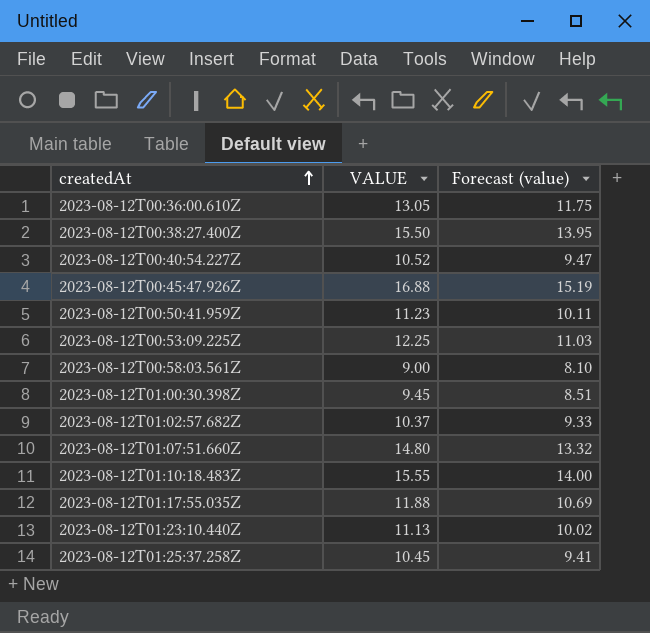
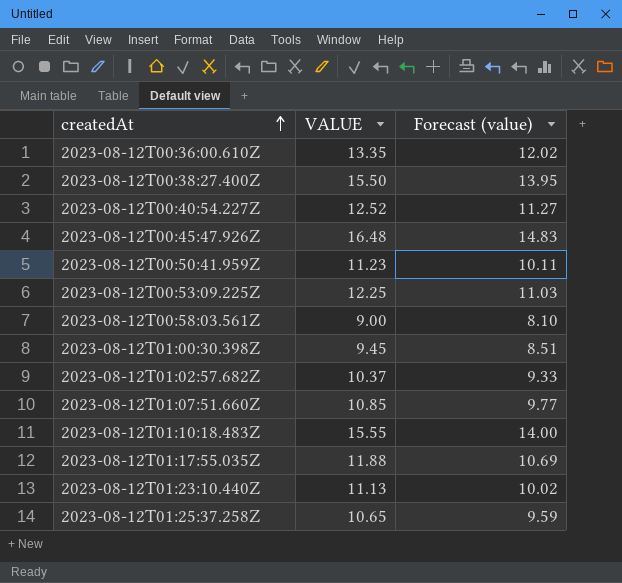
2023-08-12T00:36:00.610Z | VALUE: 13.05 -> 13.35
2023-08-12T00:36:00.610Z | Forecast (value): 11.75 -> 12.02
2023-08-12T00:40:54.227Z | VALUE: 10.52 -> 12.52
2023-08-12T00:40:54.227Z | Forecast (value): 9.47 -> 11.27
2023-08-12T00:45:47.926Z | VALUE: 16.88 -> 16.48
2023-08-12T00:45:47.926Z | Forecast (value): 15.19 -> 14.83
2023-08-12T01:07:51.660Z | VALUE: 14.80 -> 10.85
2023-08-12T01:07:51.660Z | Forecast (value): 13.32 -> 9.77
2023-08-12T01:25:37.258Z | VALUE: 10.45 -> 10.65
2023-08-12T01:25:37.258Z | Forecast (value): 9.41 -> 9.59

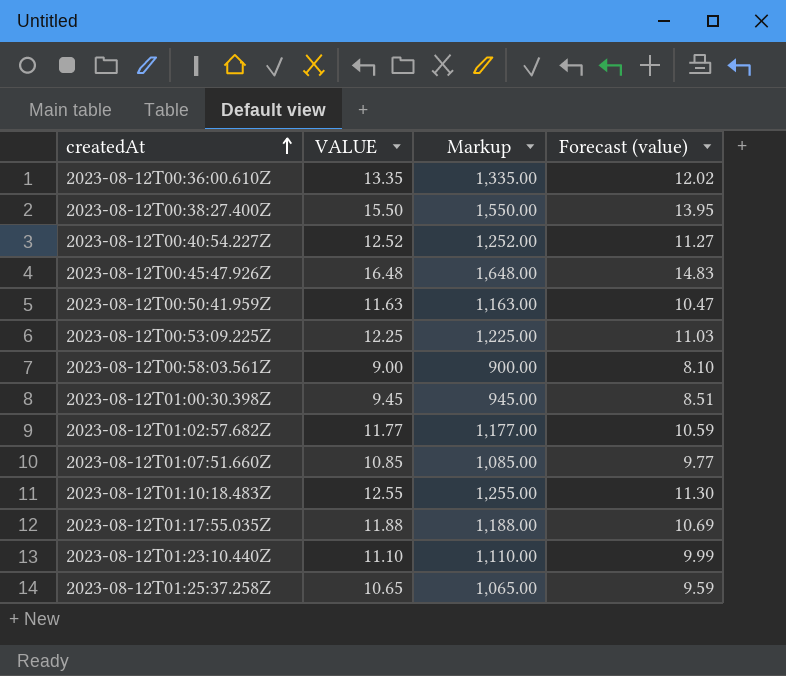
column Markup | formula: none -> [VALUE] * 100
2023-08-12T00:50:41.959Z | VALUE: 11.23 -> 11.63
2023-08-12T00:50:41.959Z | Forecast (value): 10.11 -> 10.47
2023-08-12T01:02:57.682Z | VALUE: 10.37 -> 11.77
2023-08-12T01:02:57.682Z | Forecast (value): 9.33 -> 10.59
2023-08-12T01:10:18.483Z | VALUE: 15.55 -> 12.55
2023-08-12T01:10:18.483Z | Forecast (value): 14.00 -> 11.30
2023-08-12T01:23:10.440Z | VALUE: 11.13 -> 11.10
2023-08-12T01:23:10.440Z | Forecast (value): 10.02 -> 9.99

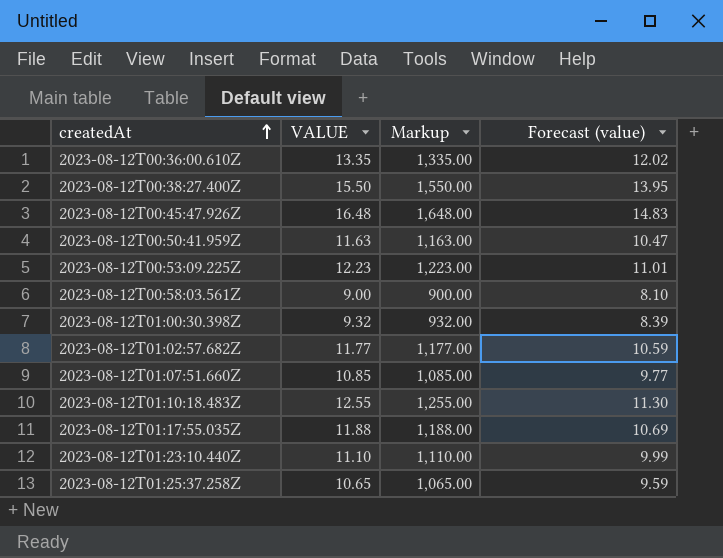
row 2023-08-12T00:40:54.227Z: 12.52 | 1,252.00 | 11.27 -> none
2023-08-12T00:53:09.225Z | VALUE: 12.25 -> 12.23
2023-08-12T00:53:09.225Z | Markup: 1,225.00 -> 1,223.00
2023-08-12T00:53:09.225Z | Forecast (value): 11.03 -> 11.01
2023-08-12T01:00:30.398Z | VALUE: 9.45 -> 9.32
2023-08-12T01:00:30.398Z | Markup: 945.00 -> 932.00
2023-08-12T01:00:30.398Z | Forecast (value): 8.51 -> 8.39

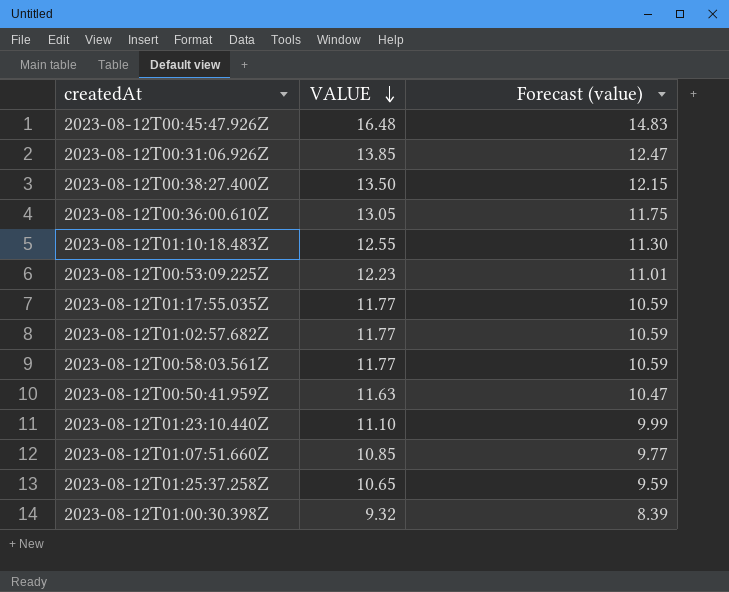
row order: createdAt ascending -> VALUE descending
column Markup | formula: [VALUE] * 100 -> none
row 2023-08-12T00:31:06.926Z: none -> 13.85 | 12.47
2023-08-12T00:38:27.400Z | VALUE: 15.50 -> 13.50
2023-08-12T00:38:27.400Z | Forecast (value): 13.95 -> 12.15
2023-08-12T00:36:00.610Z | VALUE: 13.35 -> 13.05
2023-08-12T00:36:00.610Z | Forecast (value): 12.02 -> 11.75
2023-08-12T01:17:55.035Z | VALUE: 11.88 -> 11.77
2023-08-12T01:17:55.035Z | Forecast (value): 10.69 -> 10.59
2023-08-12T00:58:03.561Z | VALUE: 9.00 -> 11.77
2023-08-12T00:58:03.561Z | Forecast (value): 8.10 -> 10.59

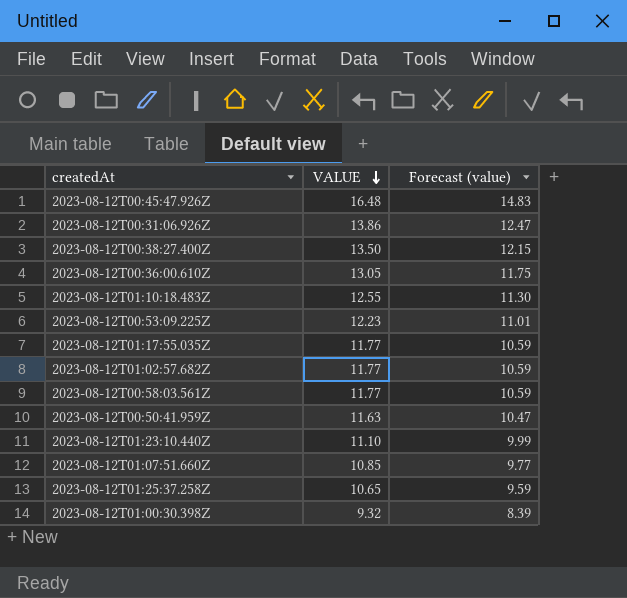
2023-08-12T00:31:06.926Z | VALUE: 13.85 -> 13.86

